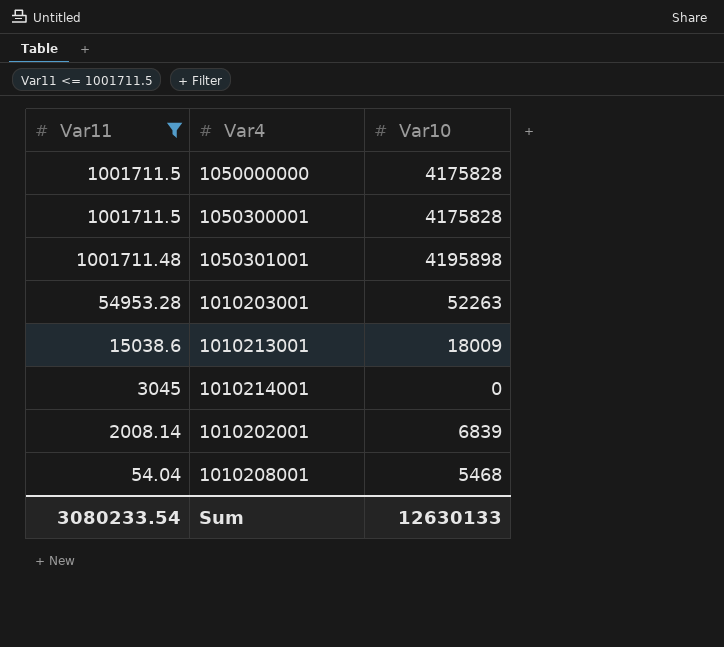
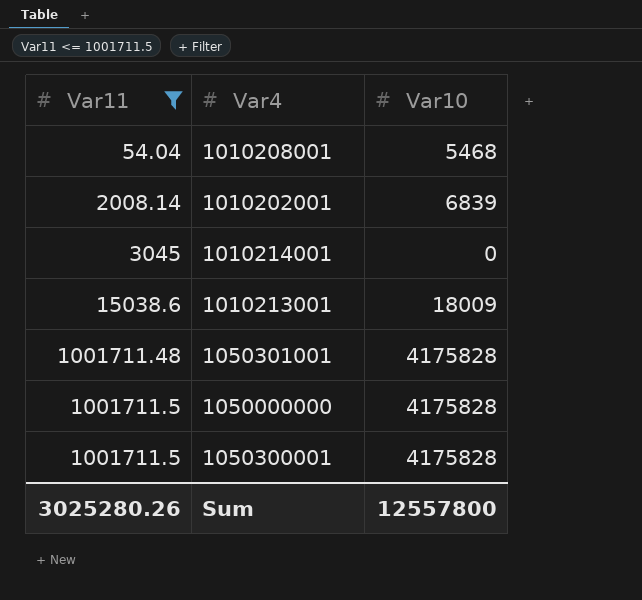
row order: Var11 descending -> Var11 ascending
row 1010203001: 54953.28 | 52263 -> none
1050301001 | Var10: 4195898 -> 4175828
Sum | Var11: 3080233.54 -> 3025280.26
Sum | Var10: 12630133 -> 12557800

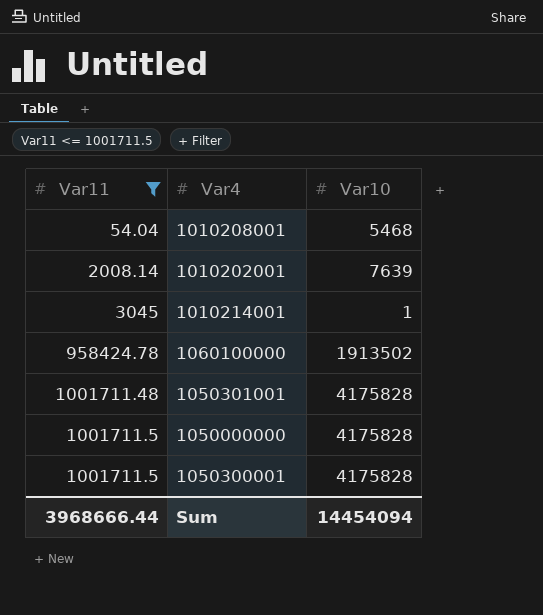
row 1010213001: 15038.6 | 18009 -> none
1010202001 | Var10: 6839 -> 7639
1010214001 | Var10: 0 -> 1
row 1060100000: none -> 958424.78 | 1913502
Sum | Var11: 3025280.26 -> 3968666.44
Sum | Var10: 12557800 -> 14454094

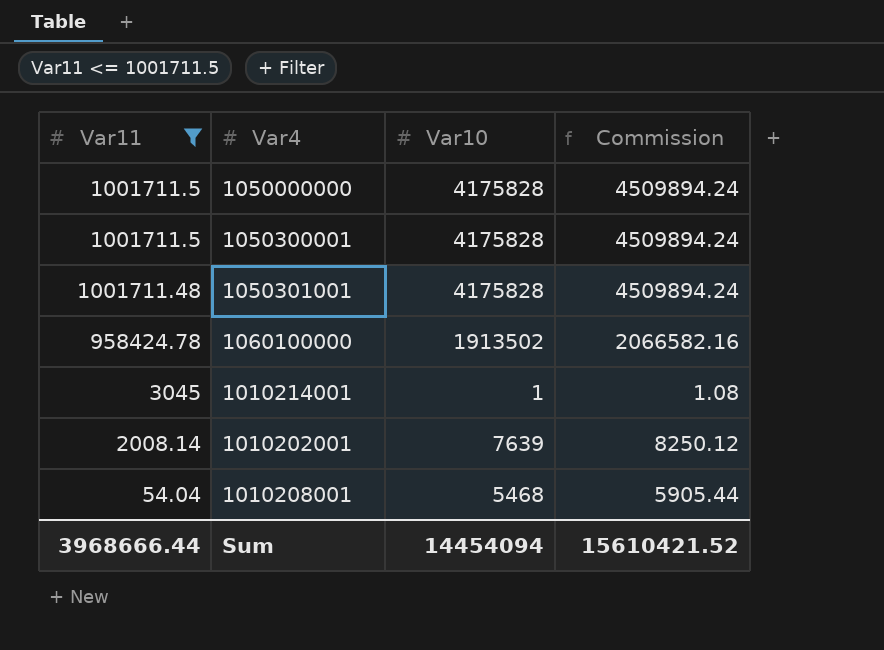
row order: Var11 ascending -> Var11 descending
column Commission | formula: none -> [Var10] * 1.08

